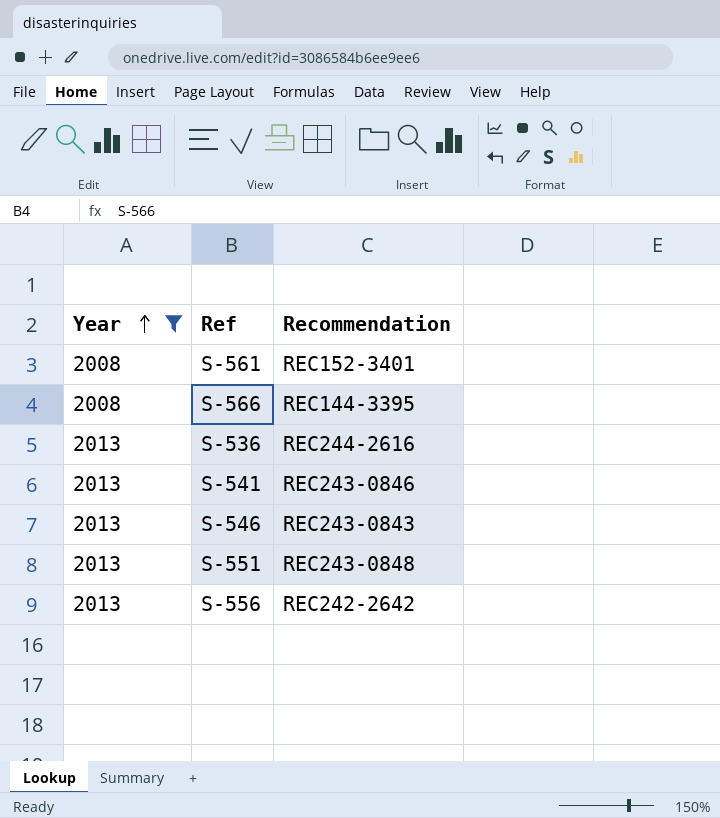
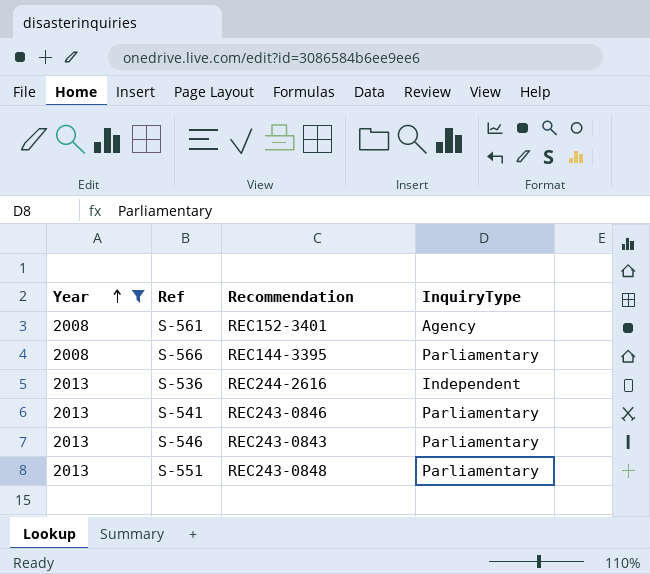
column InquiryType | position: none -> 4
row S-556: 2013 | REC242-2642 -> none

